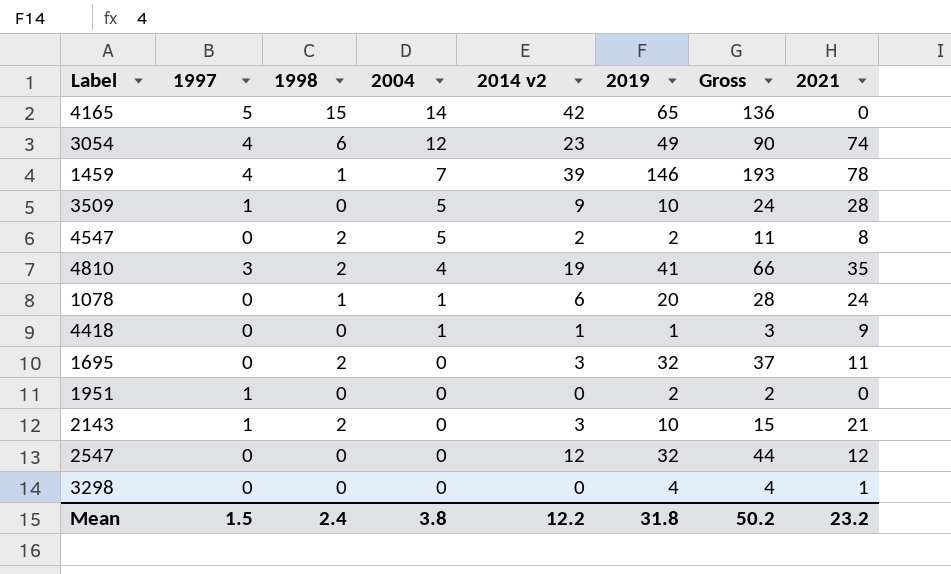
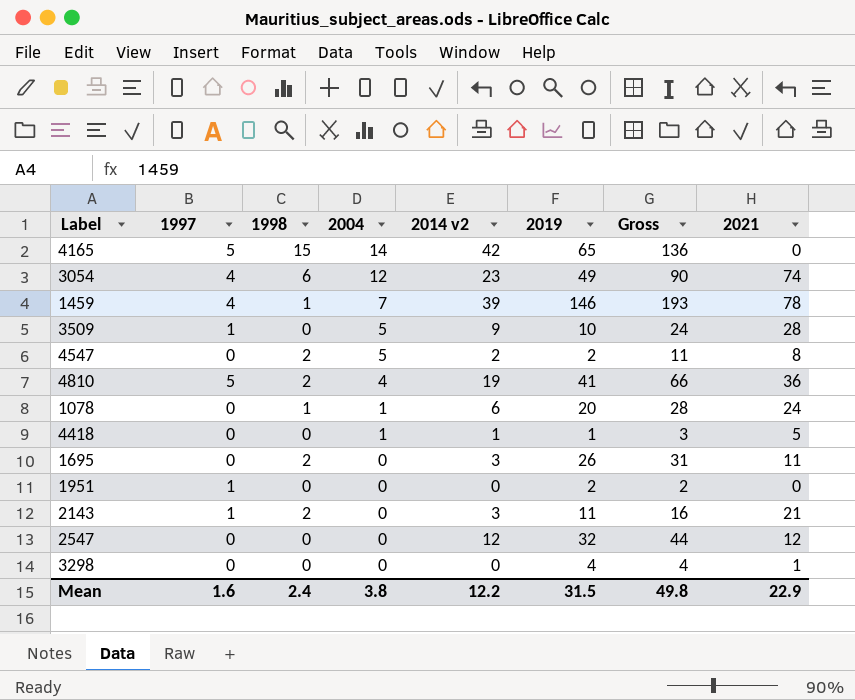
4810 | 1997: 3 -> 5
4810 | 2021: 35 -> 36
4418 | 2021: 9 -> 5
1695 | 2019: 32 -> 26
1695 | Gross: 37 -> 31
2143 | 2019: 10 -> 11
2143 | Gross: 15 -> 16
Mean | 1997: 1.5 -> 1.6
Mean | 2019: 31.8 -> 31.5
Mean | Gross: 50.2 -> 49.8
Mean | 2021: 23.2 -> 22.9

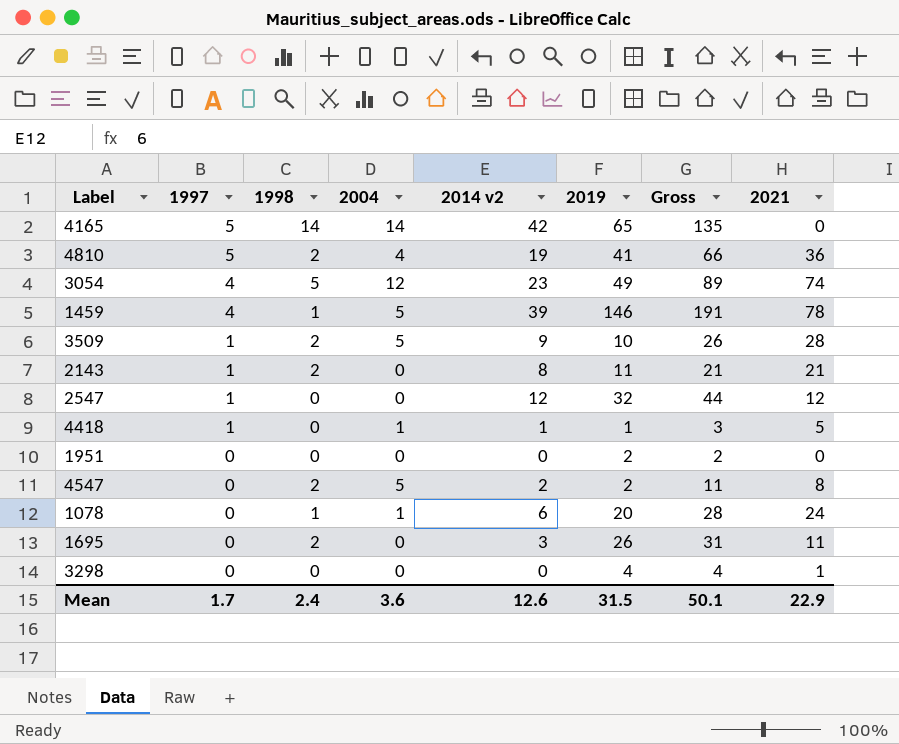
row order: 2004 descending -> 1997 descending
4165 | 1998: 15 -> 14
4165 | Gross: 136 -> 135
3054 | 1998: 6 -> 5
3054 | Gross: 90 -> 89
1459 | 2004: 7 -> 5
1459 | Gross: 193 -> 191
3509 | 1998: 0 -> 2
3509 | Gross: 24 -> 26
2143 | 2014 v2: 3 -> 8
2143 | Gross: 16 -> 21
2547 | 1997: 0 -> 1
4418 | 1997: 0 -> 1
1951 | 1997: 1 -> 0
Mean | 1997: 1.6 -> 1.7
Mean | 2004: 3.8 -> 3.6
Mean | 2014 v2: 12.2 -> 12.6
Mean | Gross: 49.8 -> 50.1

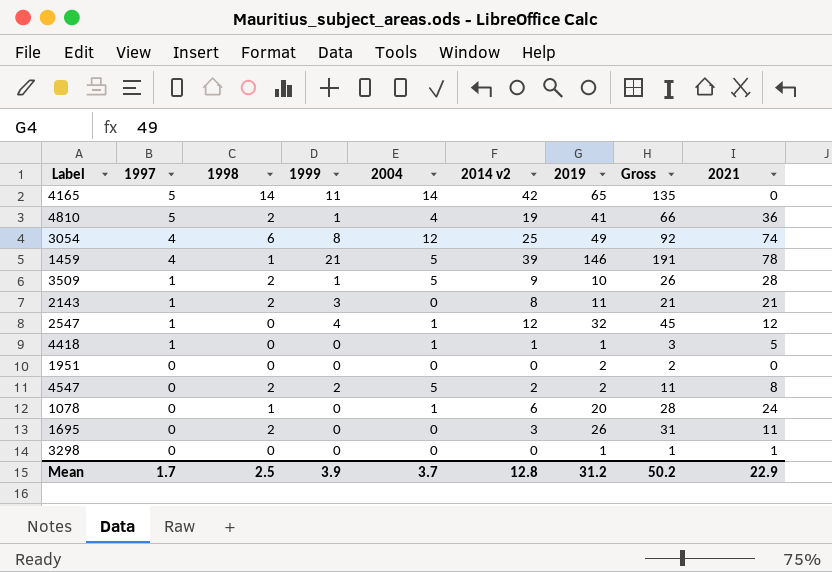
column 1999 | position: none -> 4
3054 | 1998: 5 -> 6
3054 | 2014 v2: 23 -> 25
3054 | Gross: 89 -> 92
2547 | 2004: 0 -> 1
2547 | Gross: 44 -> 45
3298 | 2019: 4 -> 1
3298 | Gross: 4 -> 1
Mean | 1998: 2.4 -> 2.5
Mean | 2004: 3.6 -> 3.7
Mean | 2014 v2: 12.6 -> 12.8
Mean | 2019: 31.5 -> 31.2
Mean | Gross: 50.1 -> 50.2

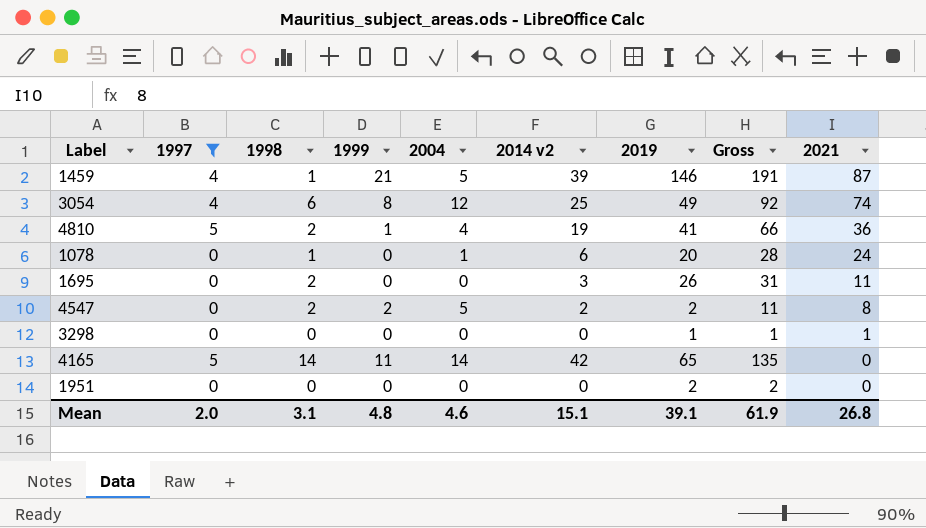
filter: none -> 1997 != 1
row order: 1997 descending -> 2021 descending
1459 | 2021: 78 -> 87
Mean | 1997: 1.7 -> 2.0
Mean | 1998: 2.5 -> 3.1
Mean | 1999: 3.9 -> 4.8
Mean | 2004: 3.7 -> 4.6
Mean | 2014 v2: 12.8 -> 15.1
Mean | 2019: 31.2 -> 39.1
Mean | Gross: 50.2 -> 61.9
Mean | 2021: 22.9 -> 26.8

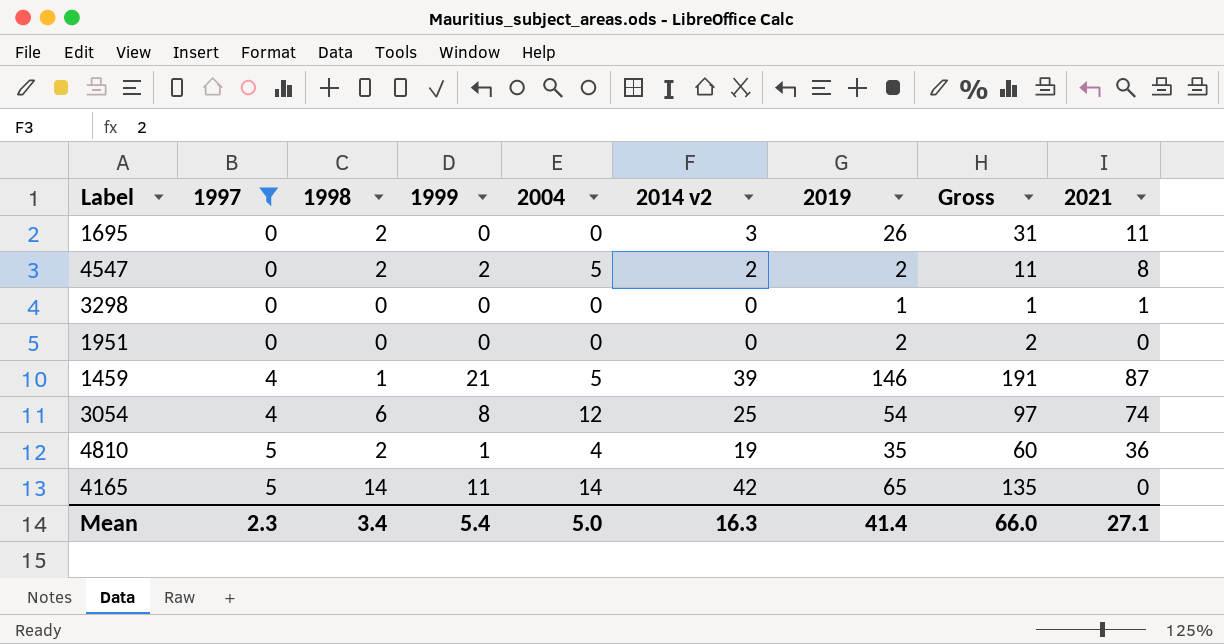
row order: 2021 descending -> 1997 ascending
row 1078: 0 | 1 | 0 | 1 | 6 | 20 | 28 | 24 -> none
3054 | 2019: 49 -> 54
3054 | Gross: 92 -> 97
4810 | 2019: 41 -> 35
4810 | Gross: 66 -> 60
Mean | 1997: 2.0 -> 2.3
Mean | 1998: 3.1 -> 3.4
Mean | 1999: 4.8 -> 5.4
Mean | 2004: 4.6 -> 5.0
Mean | 2014 v2: 15.1 -> 16.3
Mean | 2019: 39.1 -> 41.4
Mean | Gross: 61.9 -> 66.0
Mean | 2021: 26.8 -> 27.1

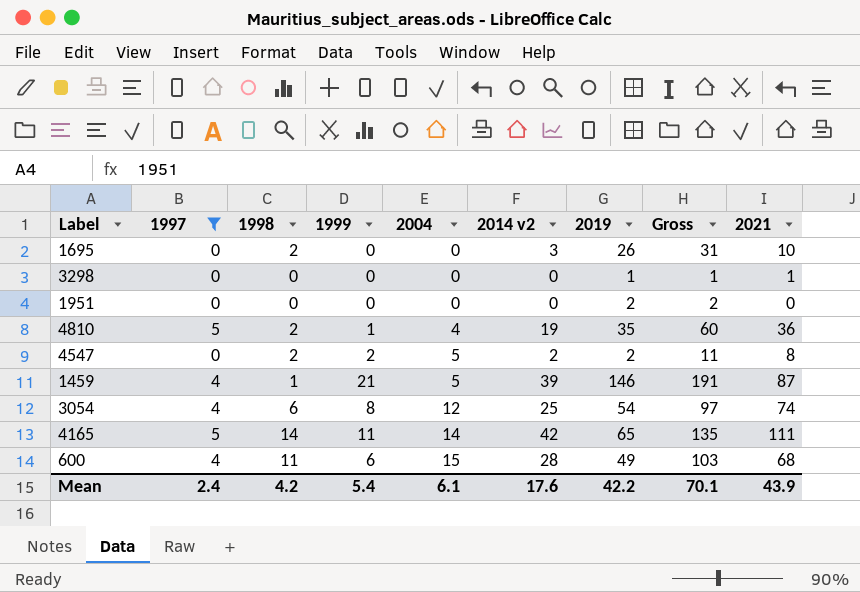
row order: 1997 ascending -> 2004 ascending
1695 | 2021: 11 -> 10
4165 | 2021: 0 -> 111
row 600: none -> 4 | 11 | 6 | 15 | 28 | 49 | 103 | 68
Mean | 1997: 2.3 -> 2.4
Mean | 1998: 3.4 -> 4.2
Mean | 2004: 5.0 -> 6.1
Mean | 2014 v2: 16.3 -> 17.6
Mean | 2019: 41.4 -> 42.2
Mean | Gross: 66.0 -> 70.1
Mean | 2021: 27.1 -> 43.9

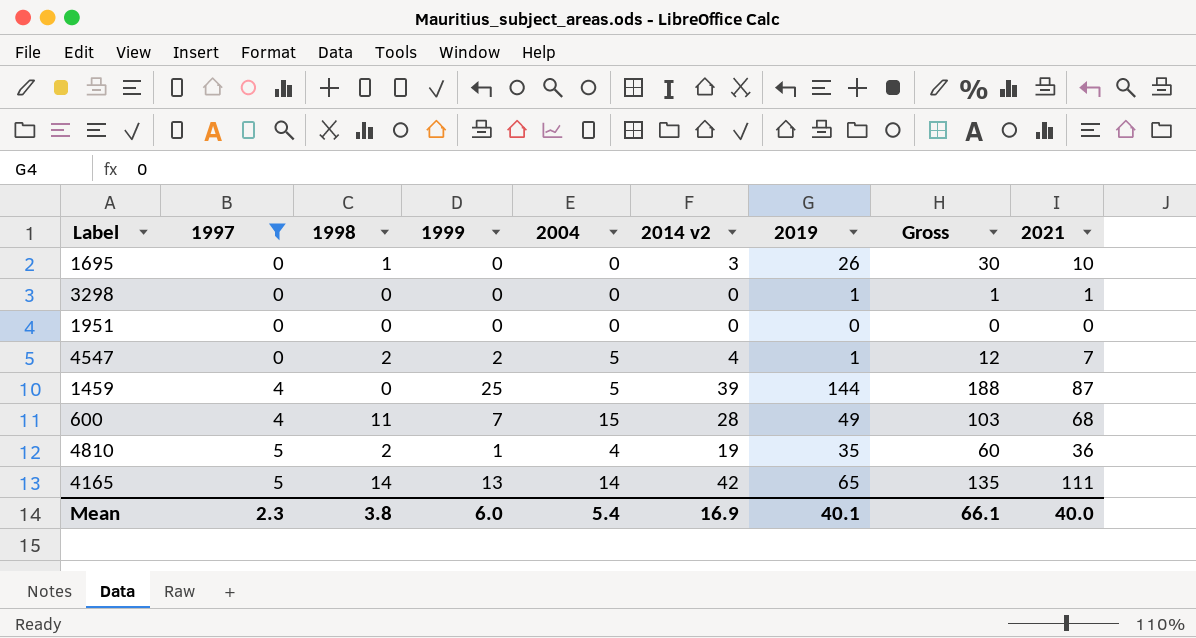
row order: 2004 ascending -> 1997 ascending
row 3054: 4 | 6 | 8 | 12 | 25 | 54 | 97 | 74 -> none
1695 | 1998: 2 -> 1
1695 | Gross: 31 -> 30
1951 | 2019: 2 -> 0
1951 | Gross: 2 -> 0
4547 | 2014 v2: 2 -> 4
4547 | 2019: 2 -> 1
4547 | Gross: 11 -> 12
4547 | 2021: 8 -> 7
1459 | 1998: 1 -> 0
1459 | 1999: 21 -> 25
1459 | 2019: 146 -> 144
1459 | Gross: 191 -> 188
600 | 1999: 6 -> 7
4165 | 1999: 11 -> 13
Mean | 1997: 2.4 -> 2.3
Mean | 1998: 4.2 -> 3.8
Mean | 1999: 5.4 -> 6.0
Mean | 2004: 6.1 -> 5.4
Mean | 2014 v2: 17.6 -> 16.9
Mean | 2019: 42.2 -> 40.1
Mean | Gross: 70.1 -> 66.1
Mean | 2021: 43.9 -> 40.0

